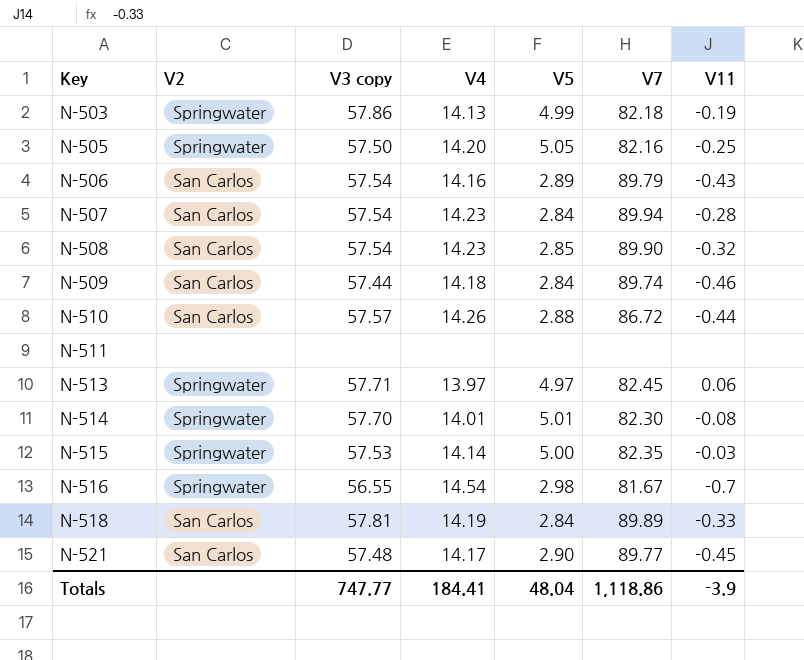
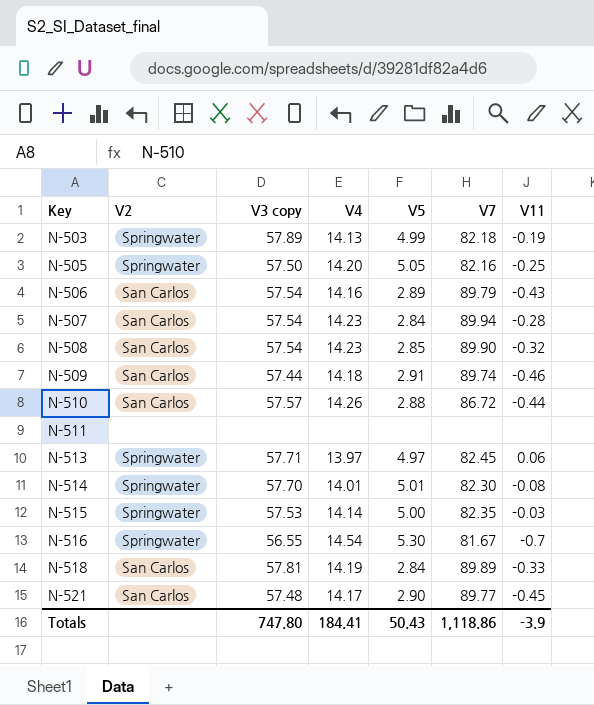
N-503 | V3 copy: 57.86 -> 57.89
N-509 | V5: 2.84 -> 2.91
N-516 | V5: 2.98 -> 5.30
Totals | V3 copy: 747.77 -> 747.80
Totals | V5: 48.04 -> 50.43

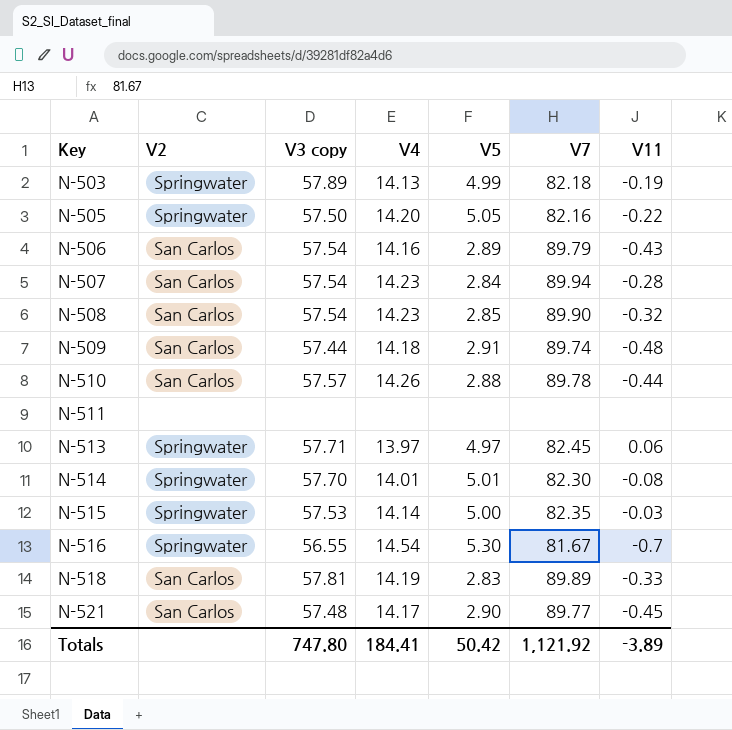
N-505 | V11: -0.25 -> -0.22
N-509 | V11: -0.46 -> -0.48
N-510 | V7: 86.72 -> 89.78
N-518 | V5: 2.84 -> 2.83
Totals | V5: 50.43 -> 50.42
Totals | V7: 1,118.86 -> 1,121.92
Totals | V11: -3.9 -> -3.89

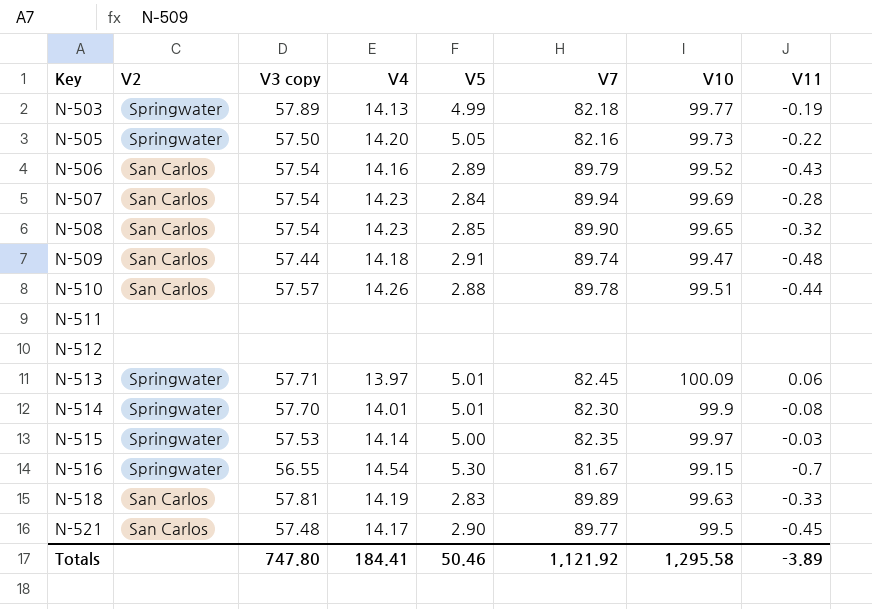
column V10 | position: none -> 7
row N-512: none -> none | none | none | none | none | none | none
N-513 | V5: 4.97 -> 5.01
Totals | V5: 50.42 -> 50.46

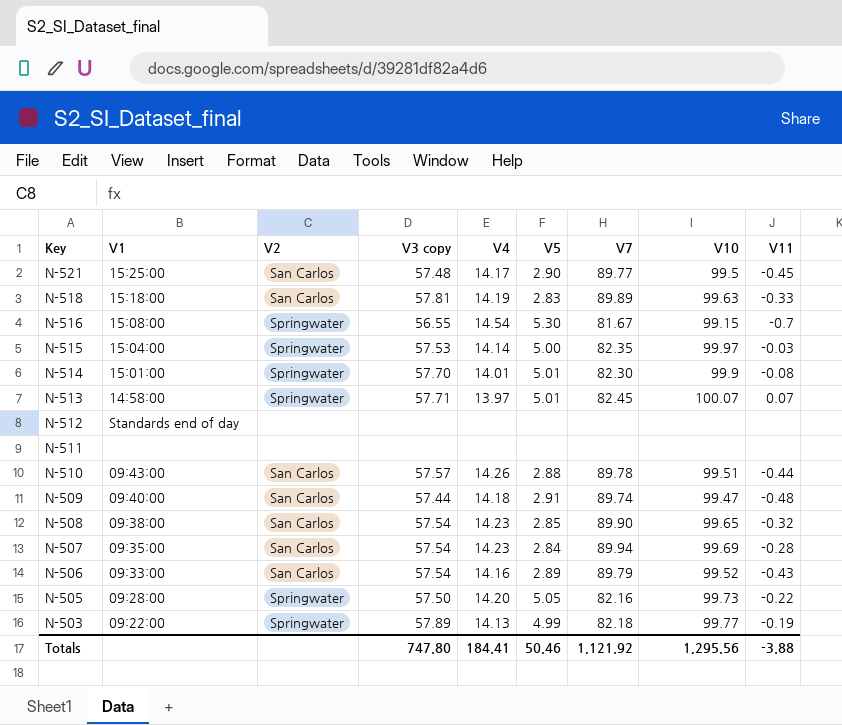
row order: Key ascending -> Key descending
column V1 | position: none -> 2
N-513 | V10: 100.09 -> 100.07
N-513 | V11: 0.06 -> 0.07
Totals | V10: 1,295.58 -> 1,295.56
Totals | V11: -3.89 -> -3.88

